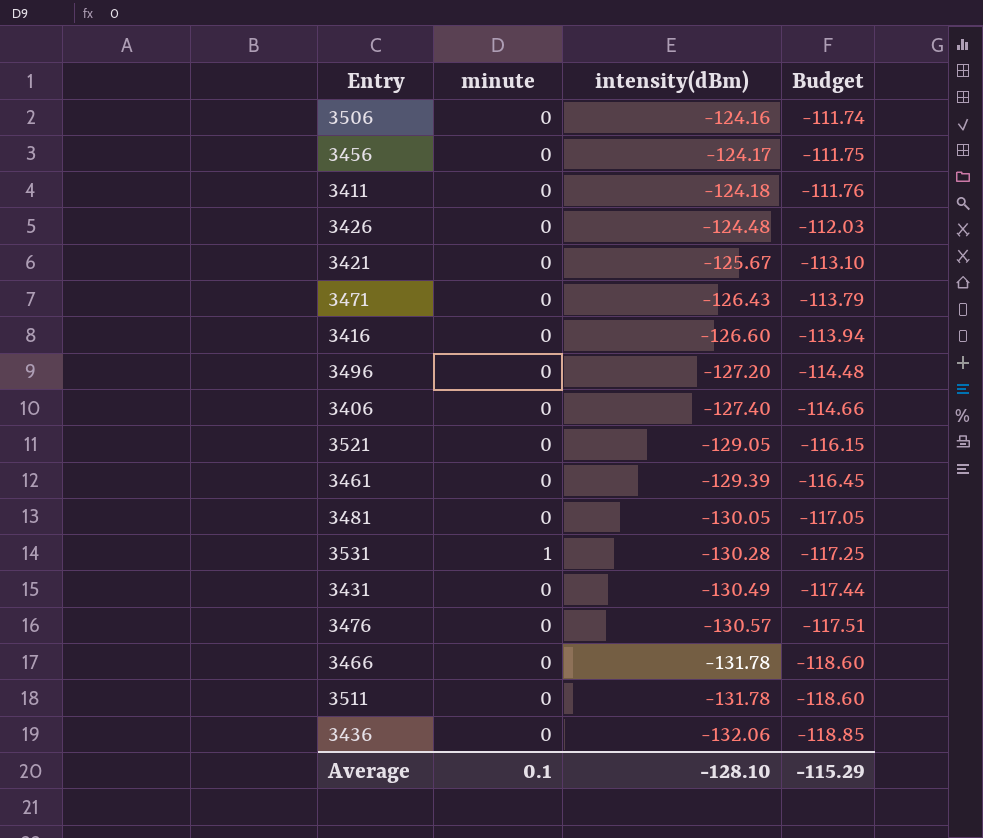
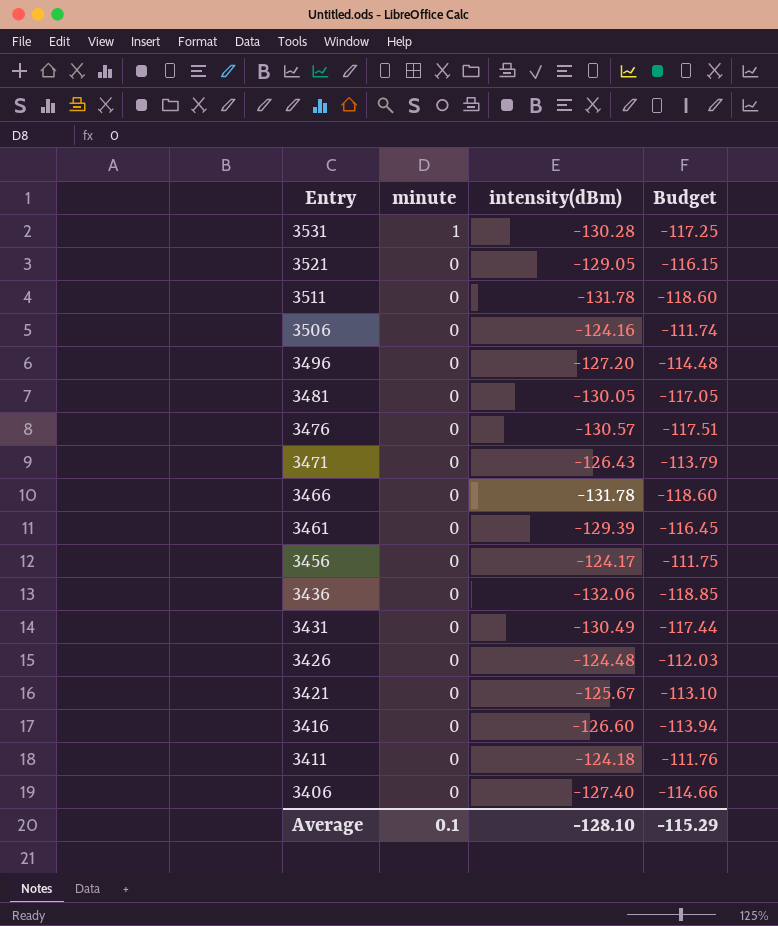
row order: intensity(dBm) descending -> Entry descending

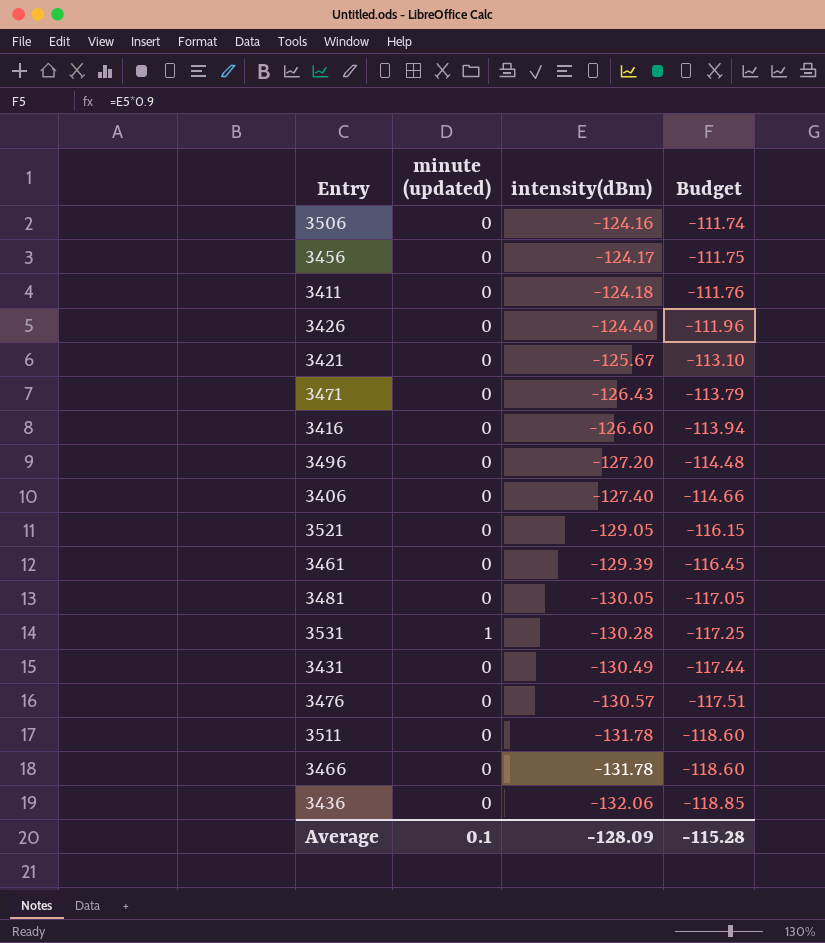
row order: Entry descending -> intensity(dBm) descending
column name: minute -> minute (updated)
3426 | intensity(dBm): -124.48 -> -124.40
3426 | Budget: -112.03 -> -111.96
Average | intensity(dBm): -128.10 -> -128.09
Average | Budget: -115.29 -> -115.28

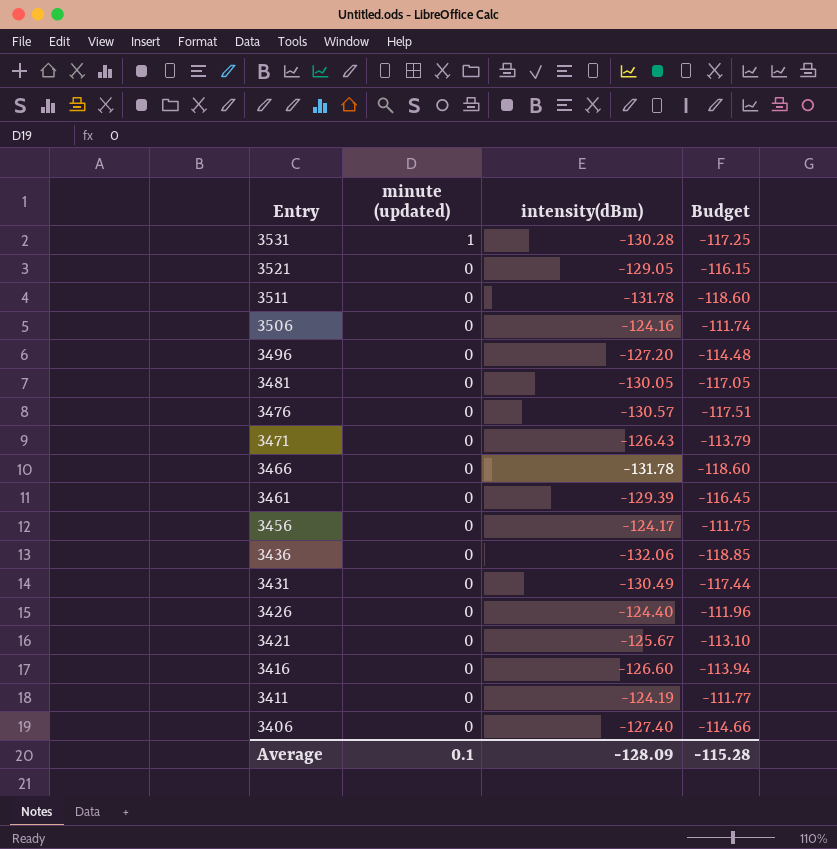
row order: intensity(dBm) descending -> Entry descending
3411 | intensity(dBm): -124.18 -> -124.19
3411 | Budget: -111.76 -> -111.77

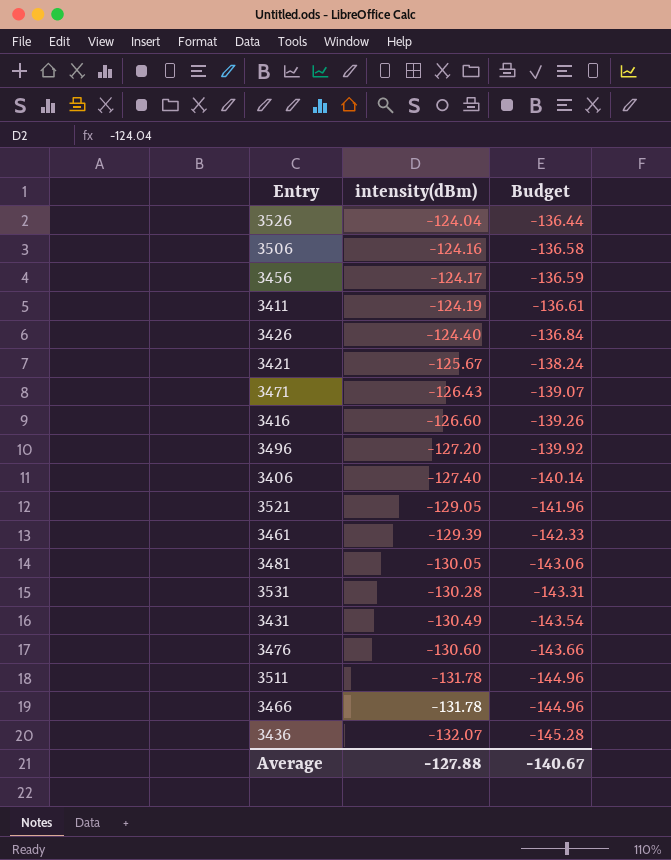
row order: Entry descending -> intensity(dBm) descending
column minute (updated) | position: 2 -> none
column Budget | formula: [intensity(dBm)] * 0.9 -> [intensity(dBm)] * 1.1
row 3526: none -> -124.04 | -136.44
3476 | intensity(dBm): -130.57 -> -130.60
3436 | intensity(dBm): -132.06 -> -132.07
Average | intensity(dBm): -128.09 -> -127.88
Average | Budget: -115.28 -> -140.67

